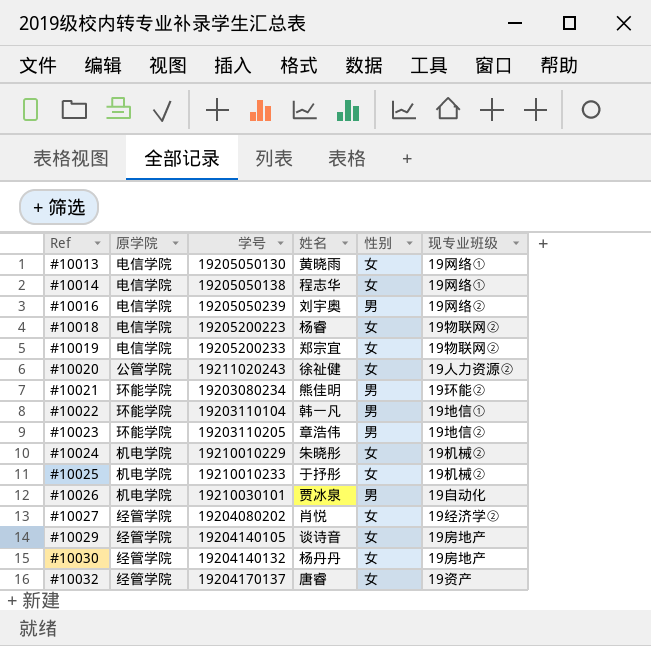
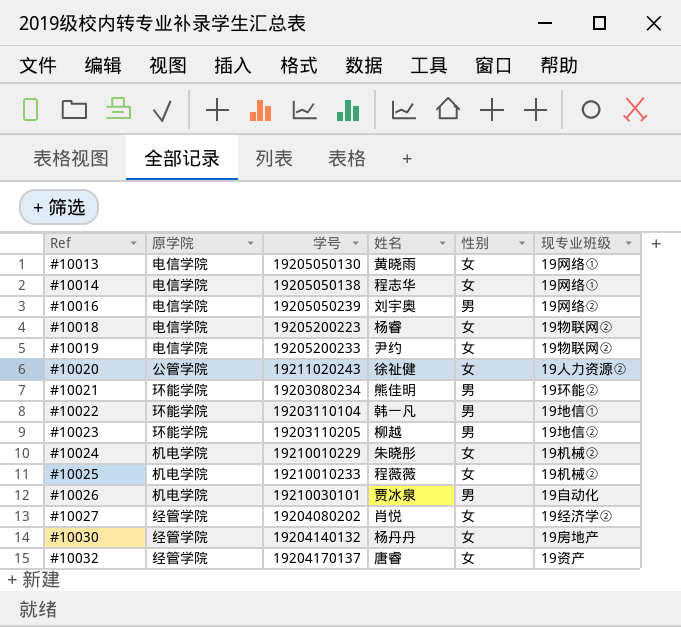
row #10029: 经管学院 | 19204140105 | 谈诗音 | 女 | 19房地产 -> none
#10019 | 姓名: 郑宗宜 -> 尹约
#10023 | 姓名: 章浩伟 -> 柳越
#10025 | 姓名: 于抒彤 -> 程薇薇

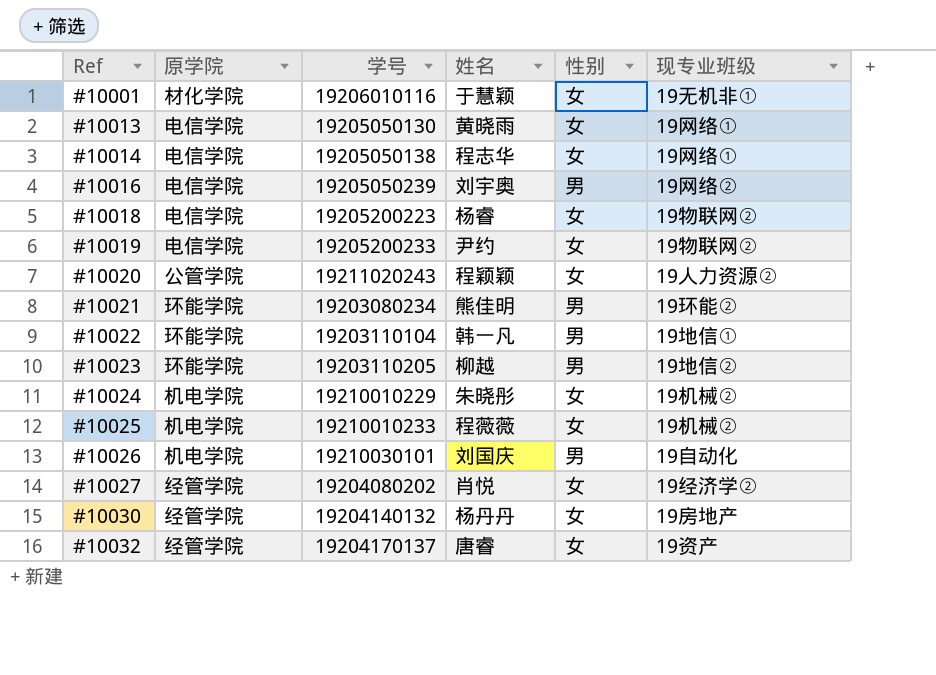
row #10001: none -> 材化学院 | 19206010116 | 于慧颖 | 女 | 19无机非①
#10020 | 姓名: 徐祉健 -> 程颖颖
#10026 | 姓名: 贾冰泉 -> 刘国庆

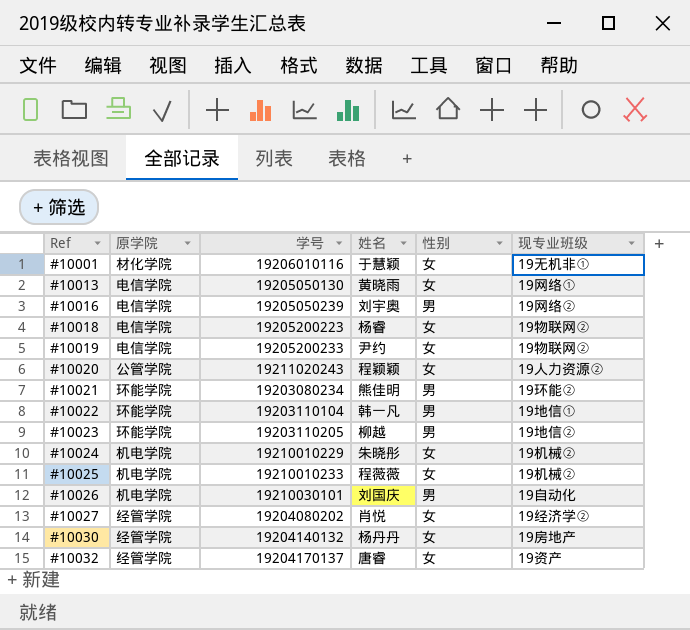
row #10014: 电信学院 | 19205050138 | 程志华 | 女 | 19网络① -> none

